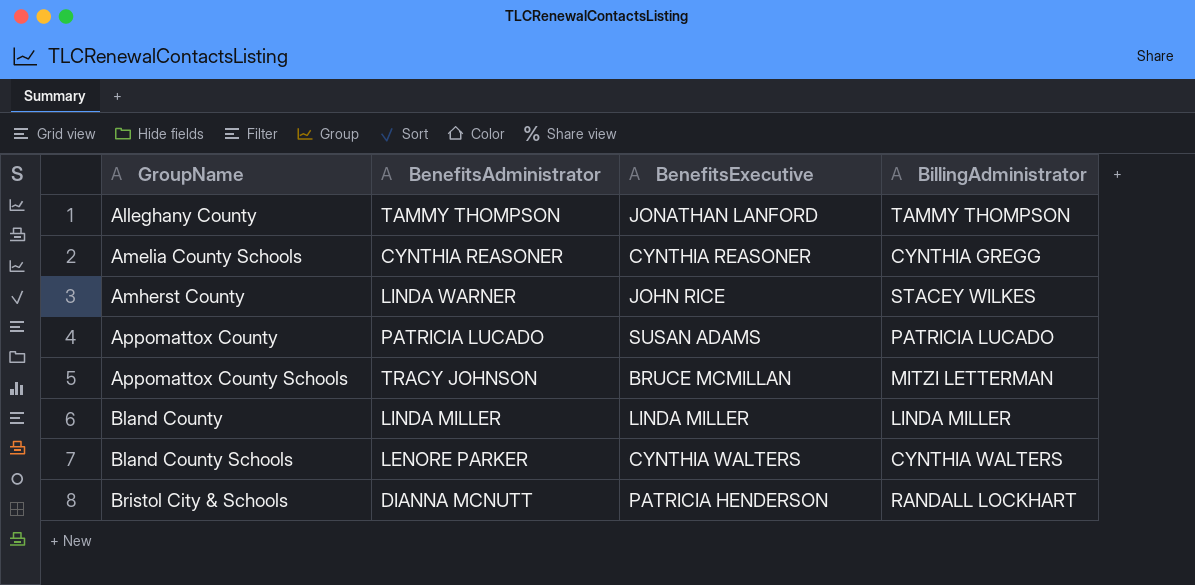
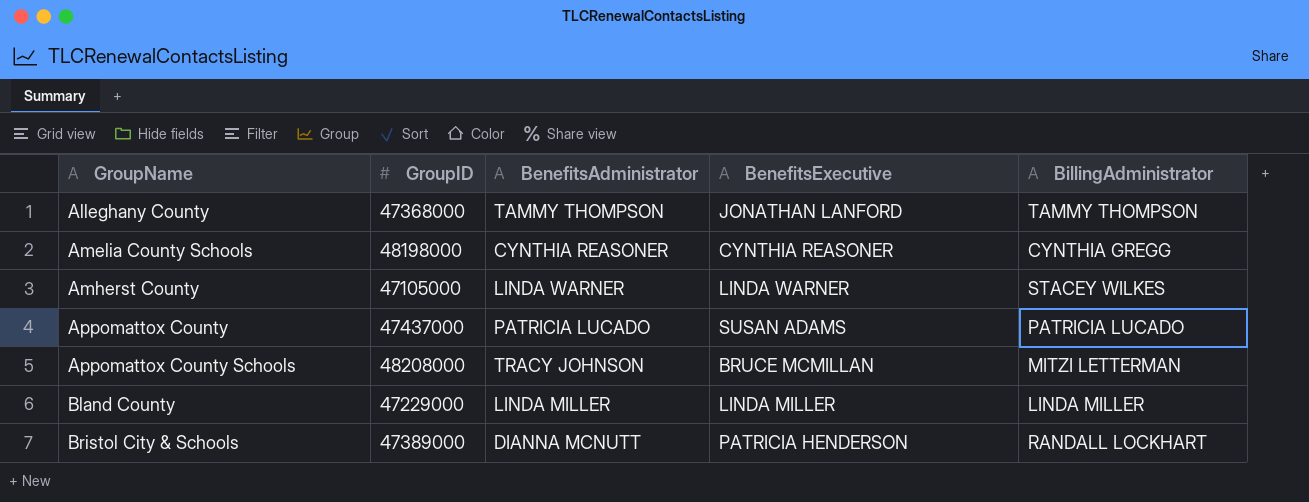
column GroupID | position: none -> 2
row Bland County Schools: LENORE PARKER | CYNTHIA WALTERS | CYNTHIA WALTERS -> none
Amherst County | BenefitsExecutive: JOHN RICE -> LINDA WARNER

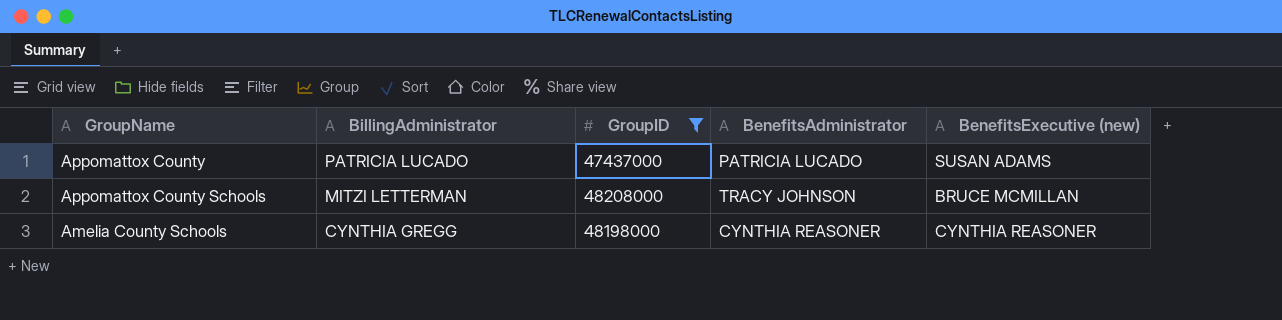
filter: none -> GroupID >= 47437000
row order: GroupName ascending -> BillingAdministrator descending
column BillingAdministrator | position: 5 -> 2
column name: BenefitsExecutive -> BenefitsExecutive (new)

